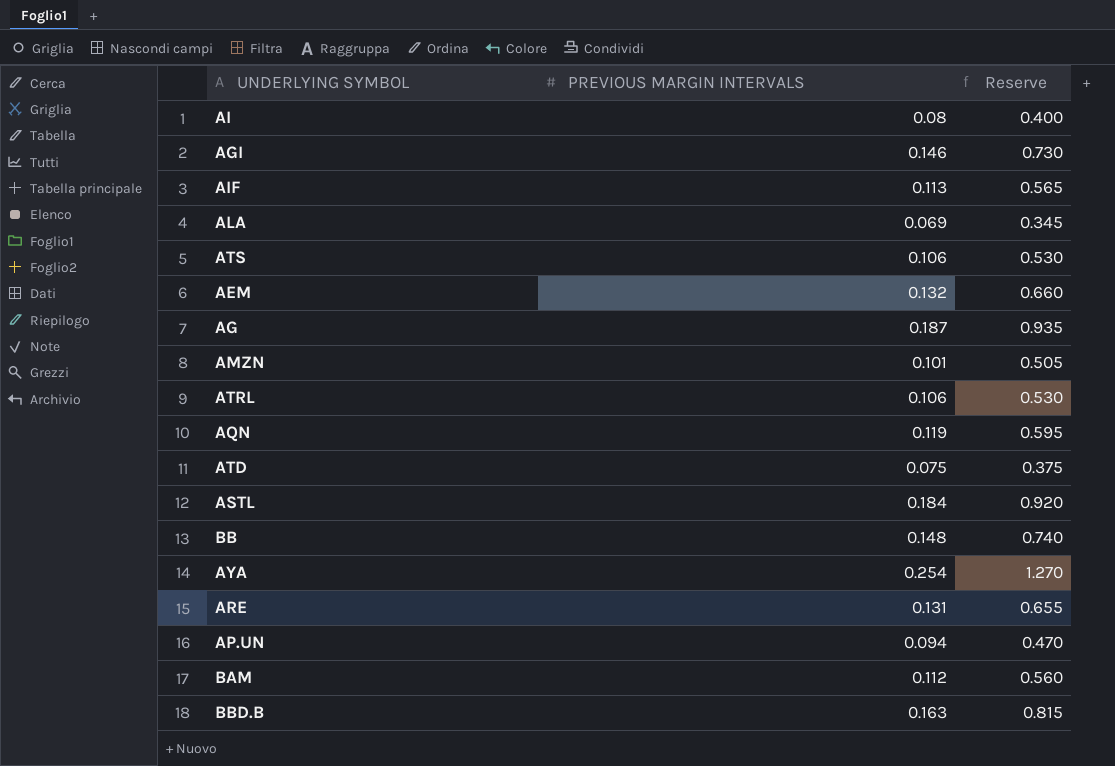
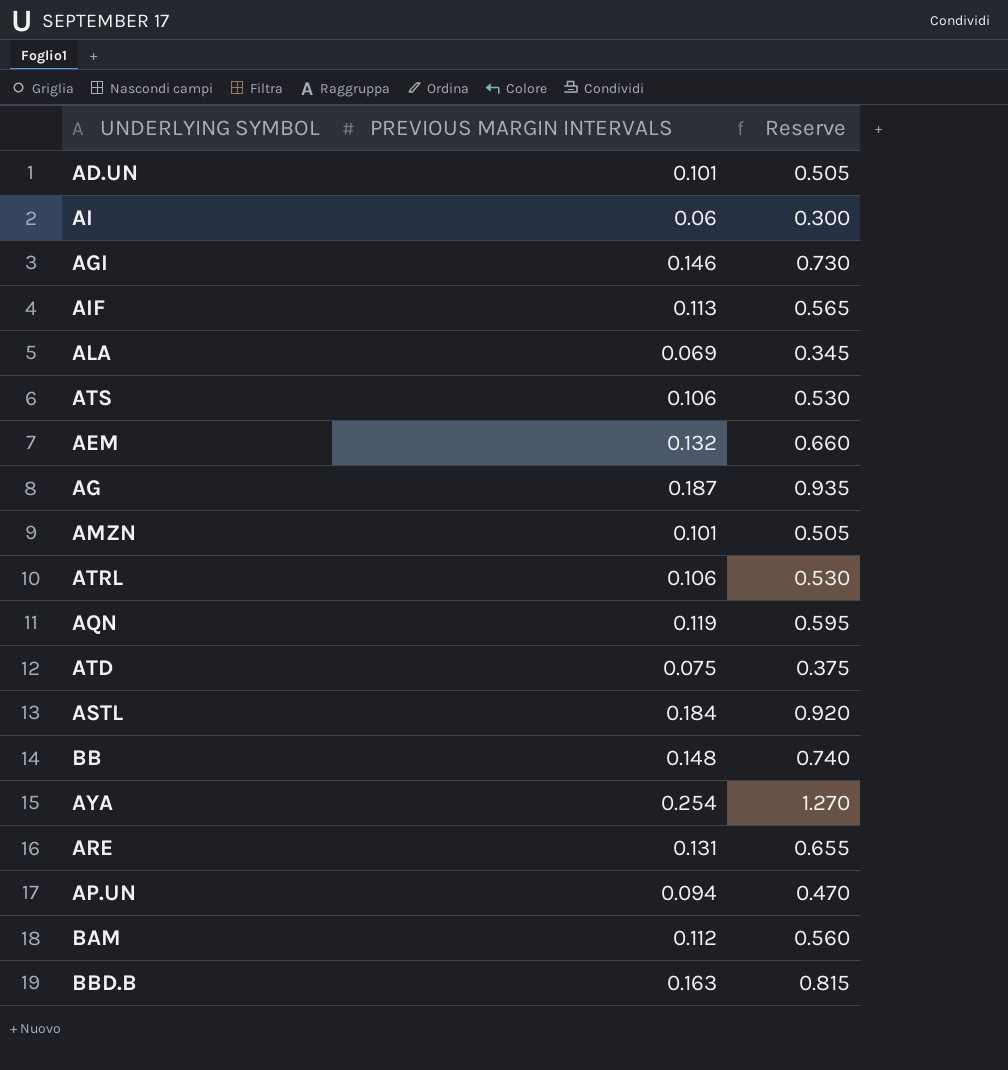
row AD.UN: none -> 0.101 | 0.505
AI | PREVIOUS MARGIN INTERVALS: 0.08 -> 0.06
AI | Reserve: 0.400 -> 0.300

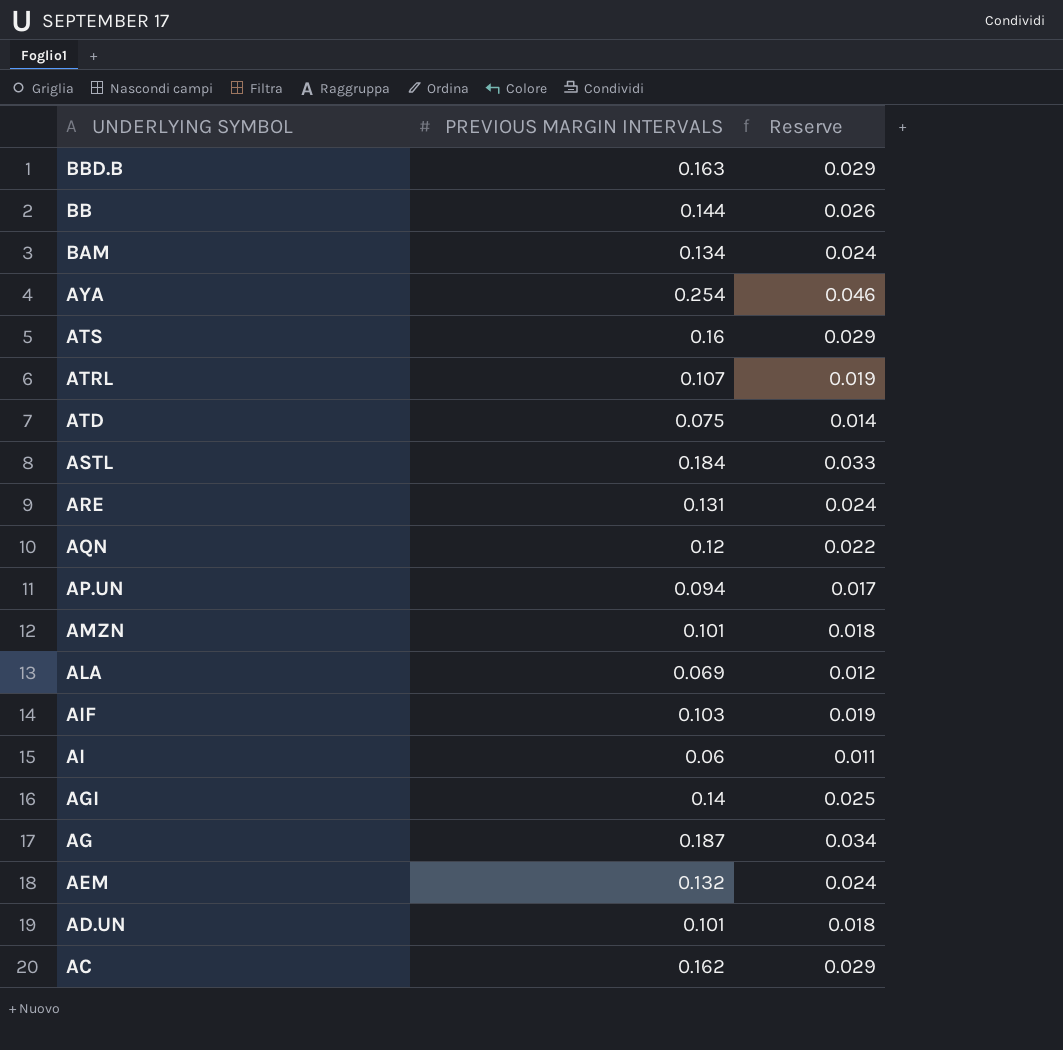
row order: none -> UNDERLYING SYMBOL descending
column Reserve | formula: [PREVIOUS MARGIN INTERVALS] * 5 -> [PREVIOUS MARGIN INTERVALS] * 0.18
BB | PREVIOUS MARGIN INTERVALS: 0.148 -> 0.144
BAM | PREVIOUS MARGIN INTERVALS: 0.112 -> 0.134
ATS | PREVIOUS MARGIN INTERVALS: 0.106 -> 0.16
ATRL | PREVIOUS MARGIN INTERVALS: 0.106 -> 0.107
AQN | PREVIOUS MARGIN INTERVALS: 0.119 -> 0.12
AIF | PREVIOUS MARGIN INTERVALS: 0.113 -> 0.103
AGI | PREVIOUS MARGIN INTERVALS: 0.146 -> 0.14
row AC: none -> 0.162 | 0.029

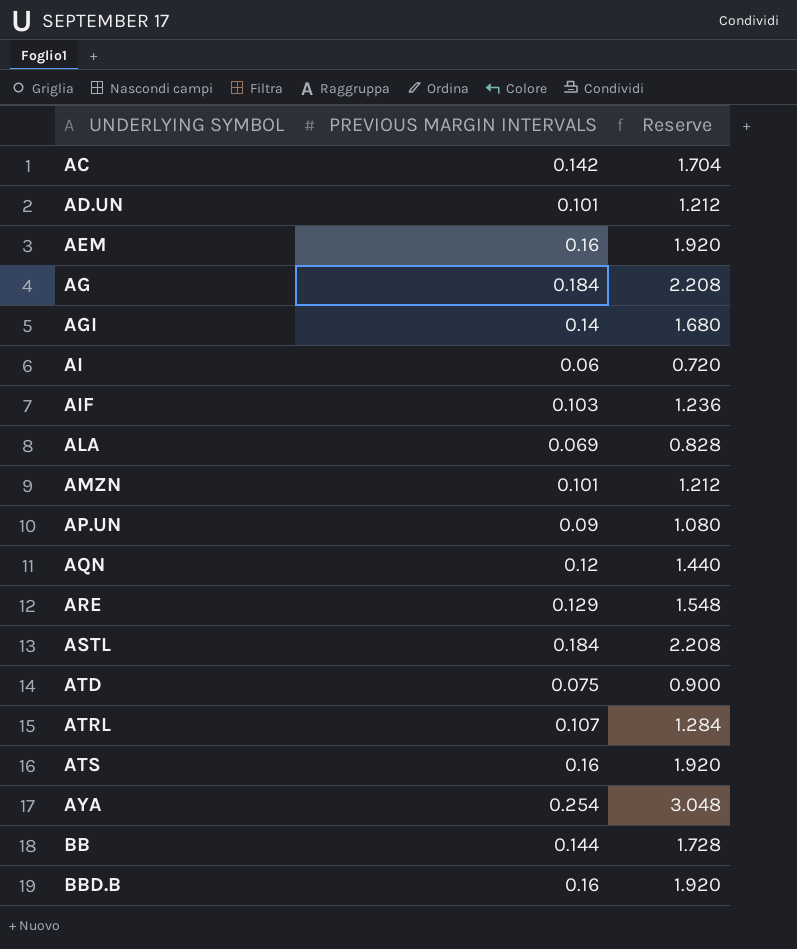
row order: UNDERLYING SYMBOL descending -> UNDERLYING SYMBOL ascending
column Reserve | formula: [PREVIOUS MARGIN INTERVALS] * 0.18 -> [PREVIOUS MARGIN INTERVALS] * 12
row BAM: 0.134 | 0.024 -> none
AC | PREVIOUS MARGIN INTERVALS: 0.162 -> 0.142
AEM | PREVIOUS MARGIN INTERVALS: 0.132 -> 0.16
AG | PREVIOUS MARGIN INTERVALS: 0.187 -> 0.184
AP.UN | PREVIOUS MARGIN INTERVALS: 0.094 -> 0.09
ARE | PREVIOUS MARGIN INTERVALS: 0.131 -> 0.129
BBD.B | PREVIOUS MARGIN INTERVALS: 0.163 -> 0.16

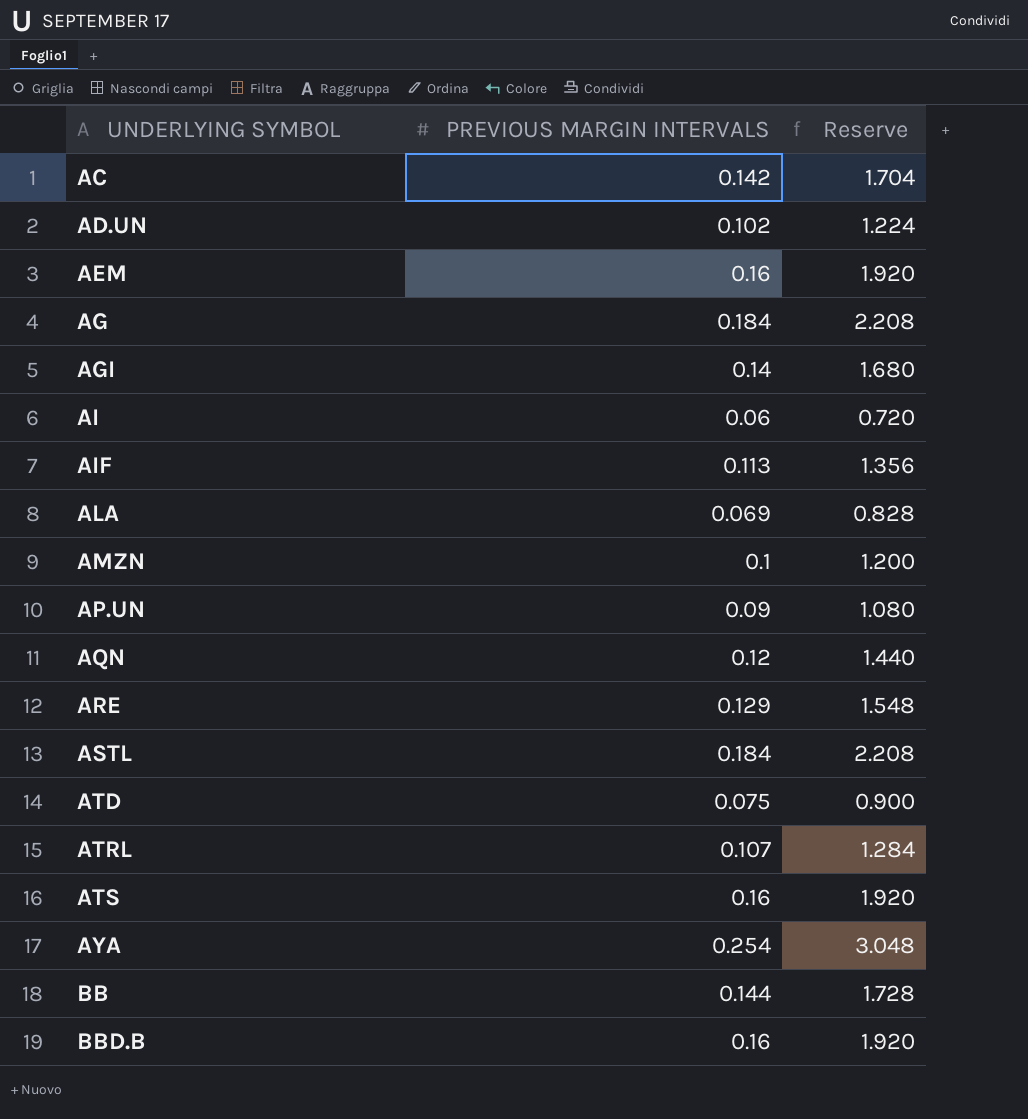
AD.UN | PREVIOUS MARGIN INTERVALS: 0.101 -> 0.102
AD.UN | Reserve: 1.212 -> 1.224
AIF | PREVIOUS MARGIN INTERVALS: 0.103 -> 0.113
AIF | Reserve: 1.236 -> 1.356
AMZN | PREVIOUS MARGIN INTERVALS: 0.101 -> 0.1
AMZN | Reserve: 1.212 -> 1.200

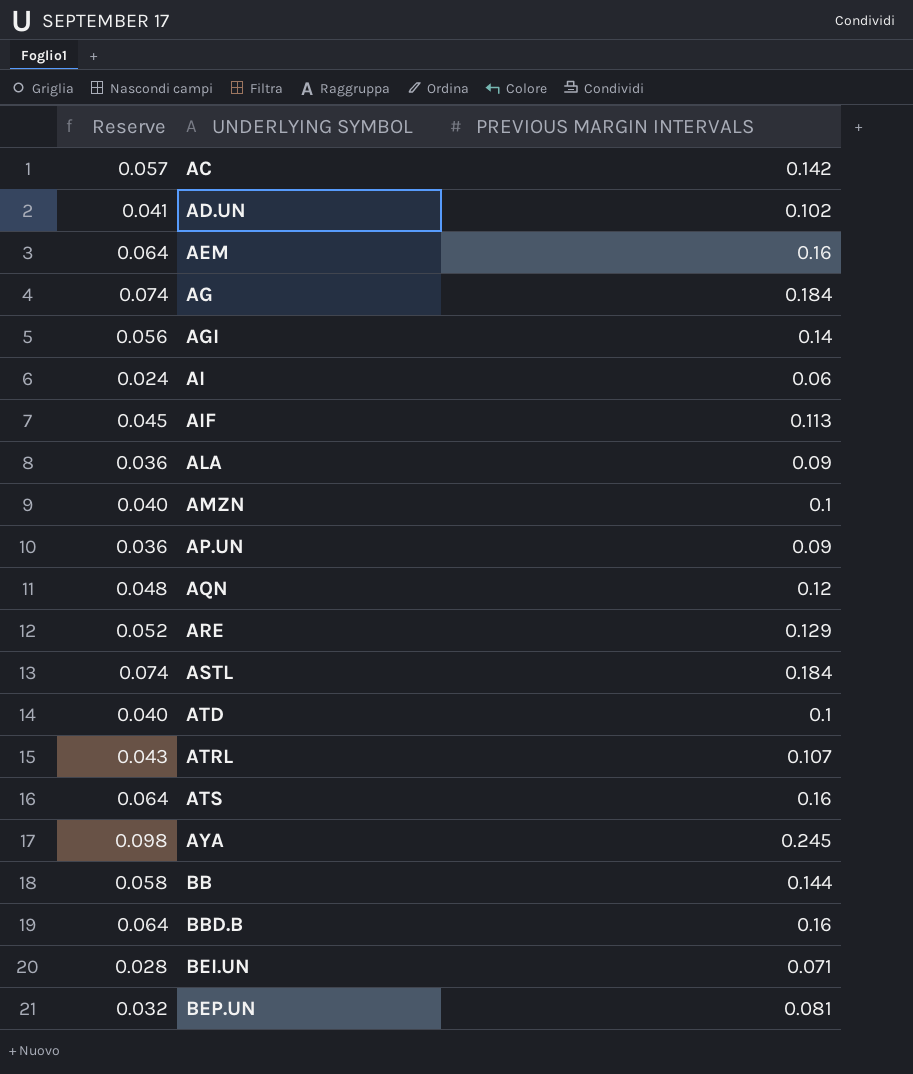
column Reserve | formula: [PREVIOUS MARGIN INTERVALS] * 12 -> [PREVIOUS MARGIN INTERVALS] * 0.4
column Reserve | position: 3 -> 1
ALA | PREVIOUS MARGIN INTERVALS: 0.069 -> 0.09
ATD | PREVIOUS MARGIN INTERVALS: 0.075 -> 0.1
AYA | PREVIOUS MARGIN INTERVALS: 0.254 -> 0.245
row BEI.UN: none -> 0.028 | 0.071
row BEP.UN: none -> 0.032 | 0.081

